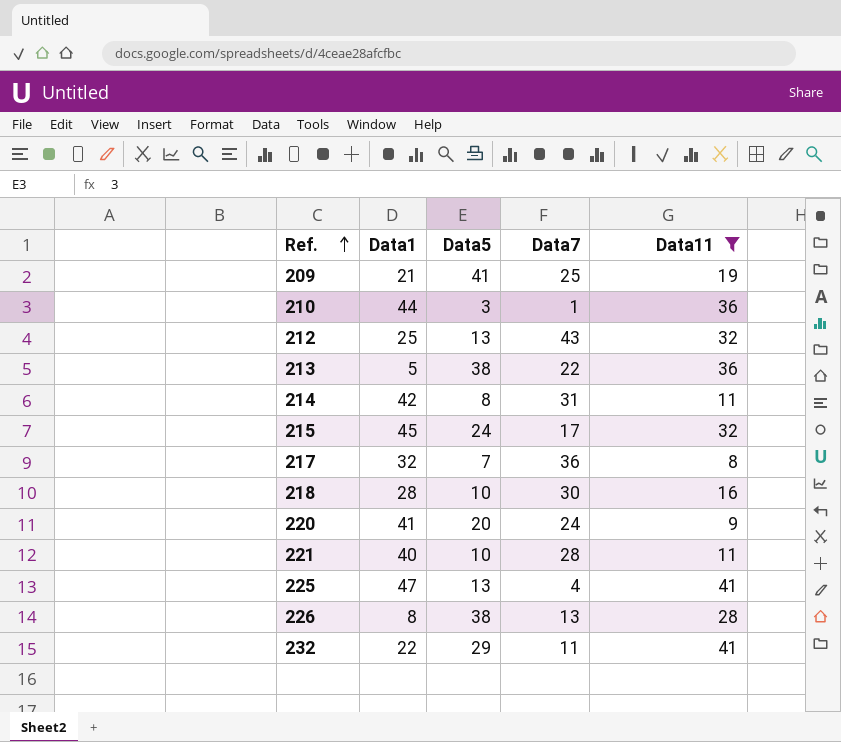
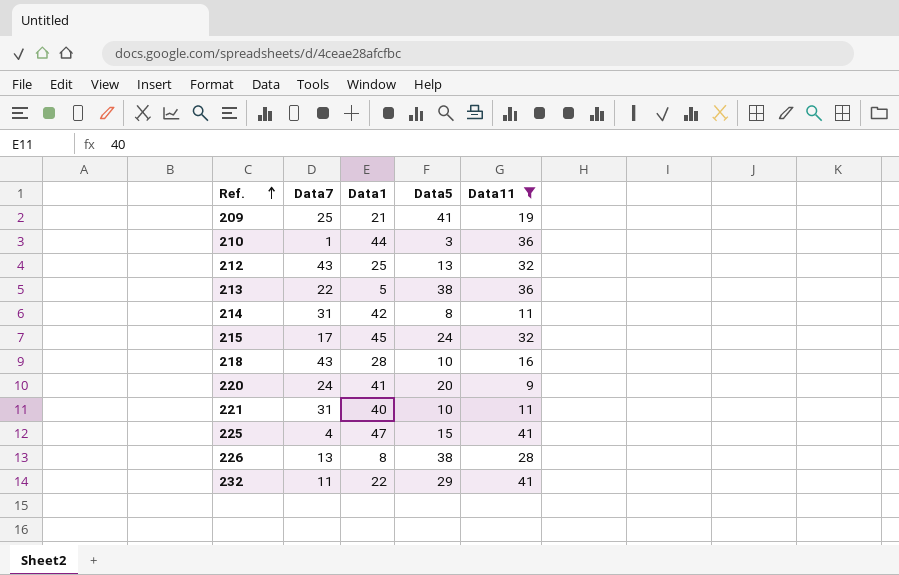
column Data7 | position: 4 -> 2
row 217: 32 | 7 | 36 | 8 -> none
218 | Data7: 30 -> 43
221 | Data7: 28 -> 31
225 | Data5: 13 -> 15

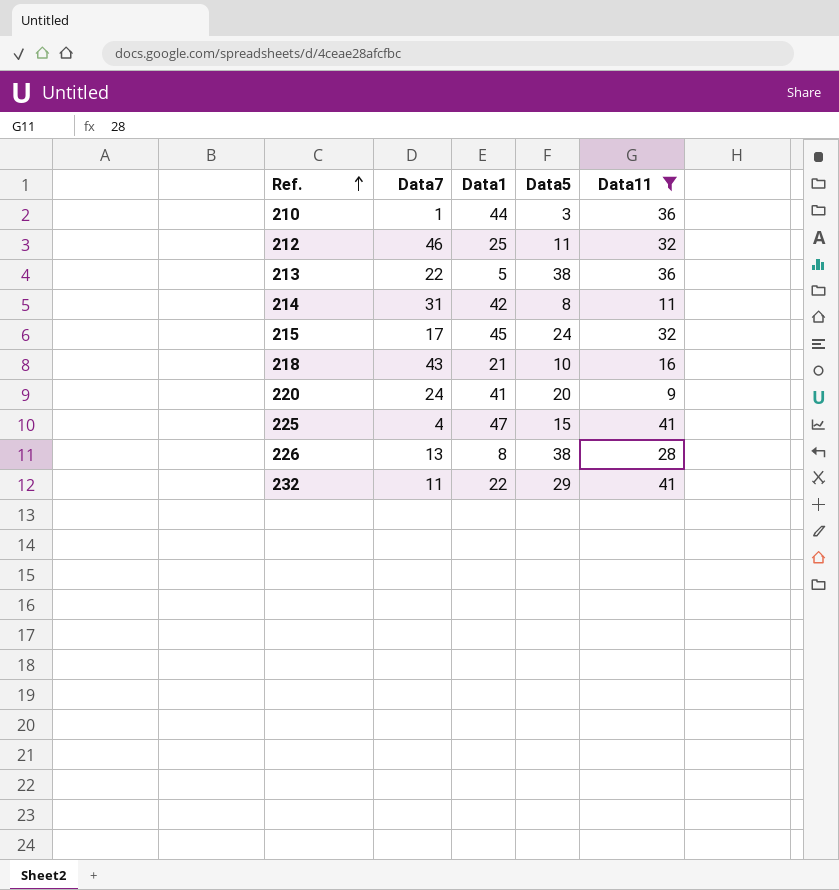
row 209: 25 | 21 | 41 | 19 -> none
row 221: 31 | 40 | 10 | 11 -> none
212 | Data7: 43 -> 46
212 | Data5: 13 -> 11
218 | Data1: 28 -> 21

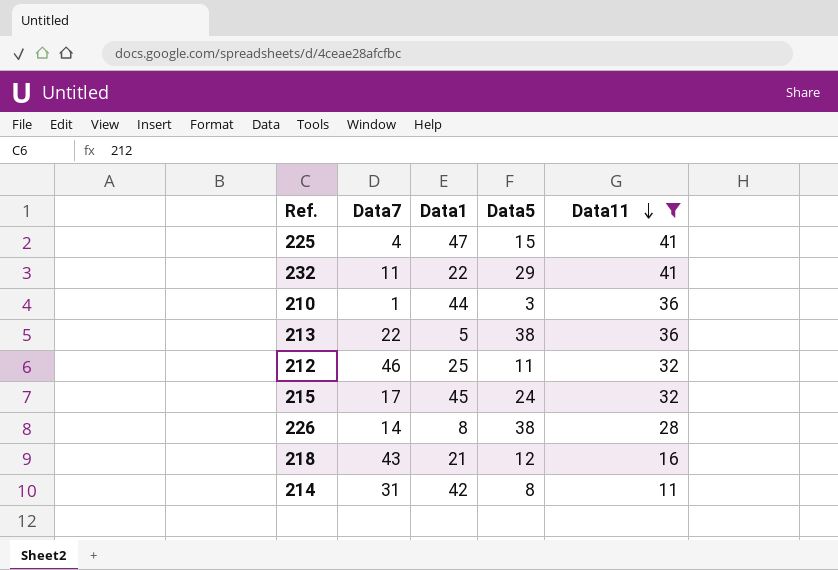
row order: Ref. ascending -> Data11 descending
row 220: 24 | 41 | 20 | 9 -> none
226 | Data7: 13 -> 14
218 | Data5: 10 -> 12

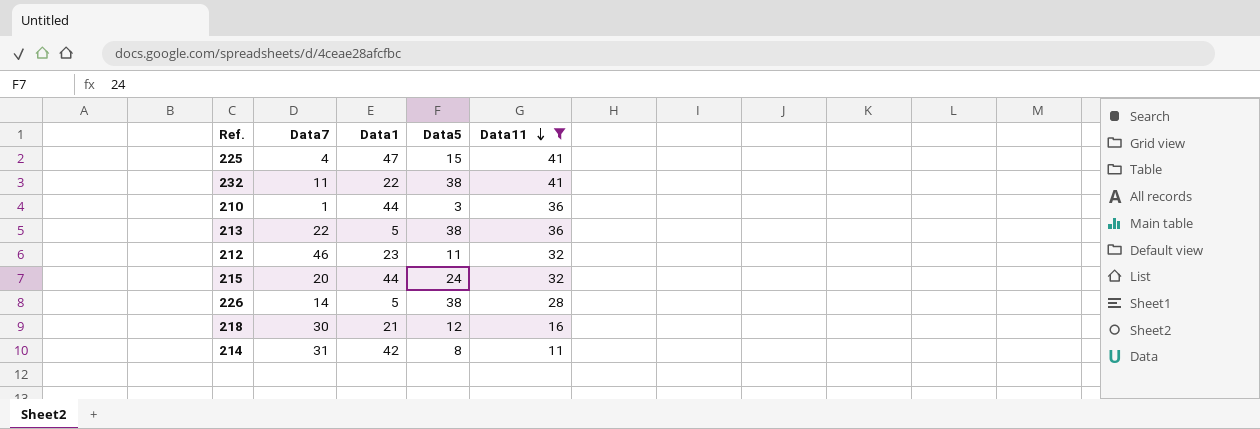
232 | Data5: 29 -> 38
212 | Data1: 25 -> 23
215 | Data7: 17 -> 20
215 | Data1: 45 -> 44
226 | Data1: 8 -> 5
218 | Data7: 43 -> 30

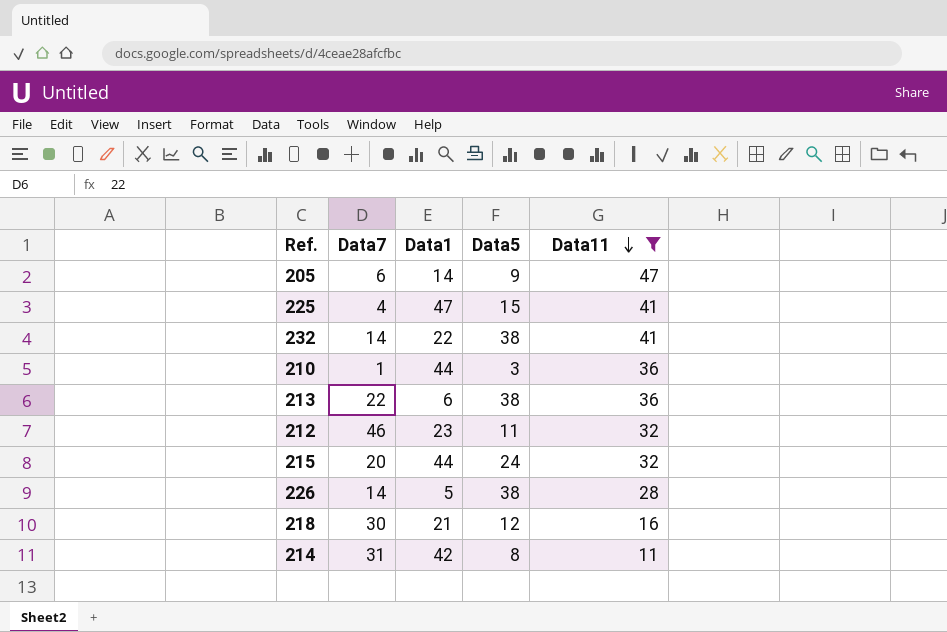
row 205: none -> 6 | 14 | 9 | 47
232 | Data7: 11 -> 14
213 | Data1: 5 -> 6

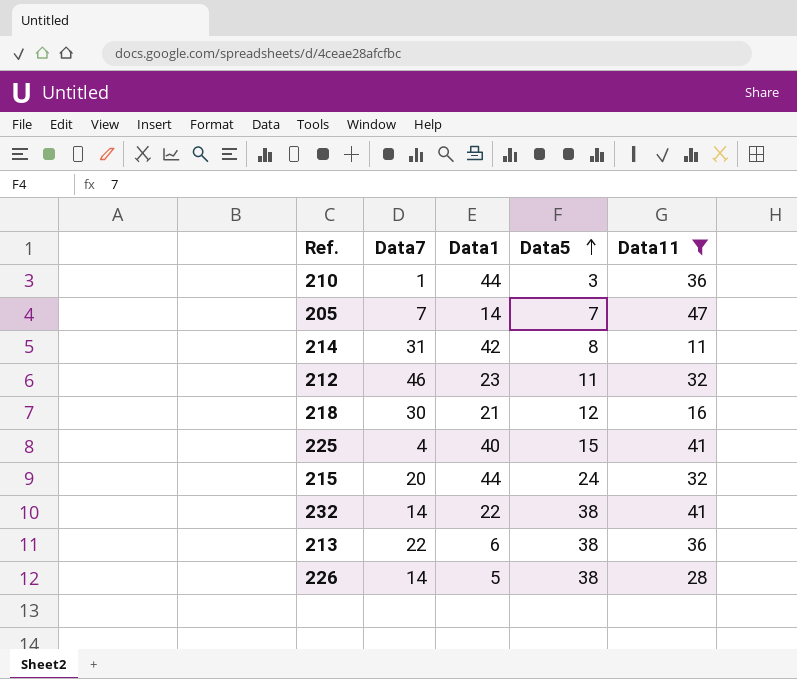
row order: Data11 descending -> Data5 ascending
205 | Data7: 6 -> 7
205 | Data5: 9 -> 7
225 | Data1: 47 -> 40

